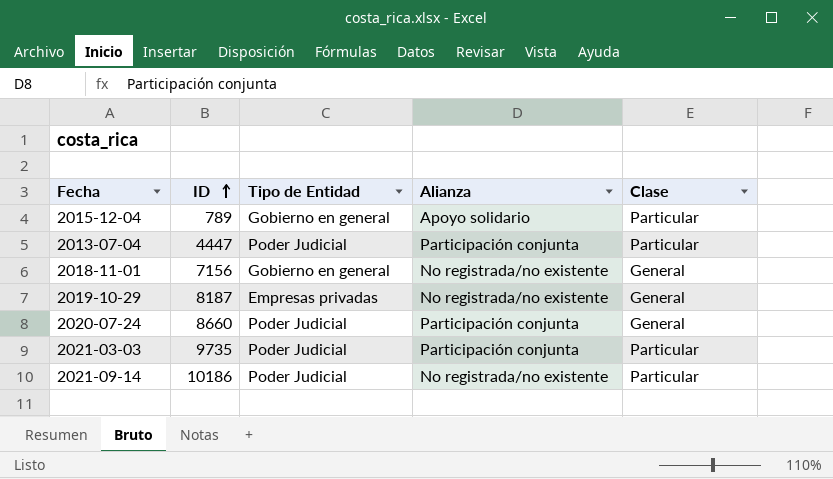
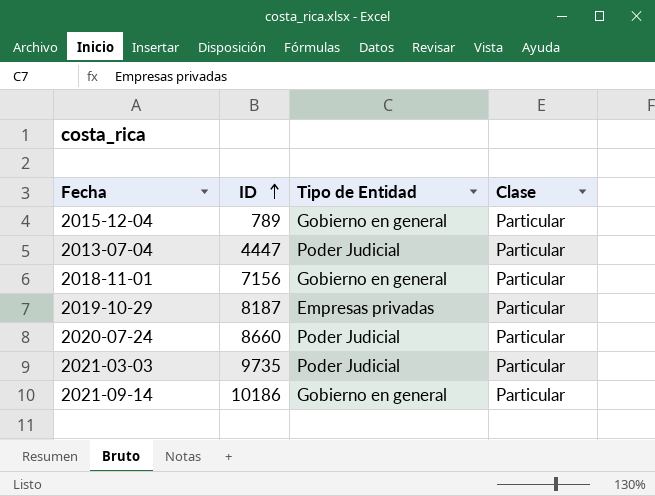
column Alianza | position: 4 -> none
2018-11-01 | Clase: General -> Particular
2019-10-29 | Clase: General -> Particular
2020-07-24 | Clase: General -> Particular
2021-09-14 | Tipo de Entidad: Poder Judicial -> Gobierno en general

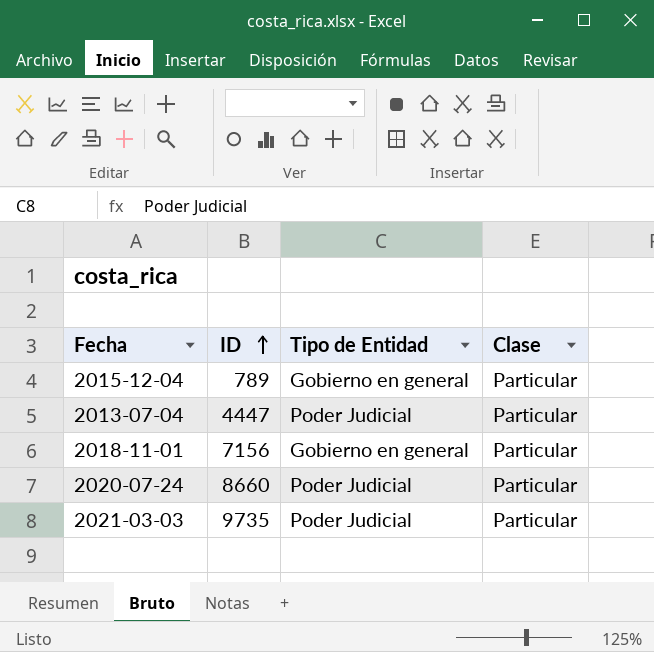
row 2019-10-29: 8187 | Empresas privadas | Particular -> none
row 2021-09-14: 10186 | Gobierno en general | Particular -> none

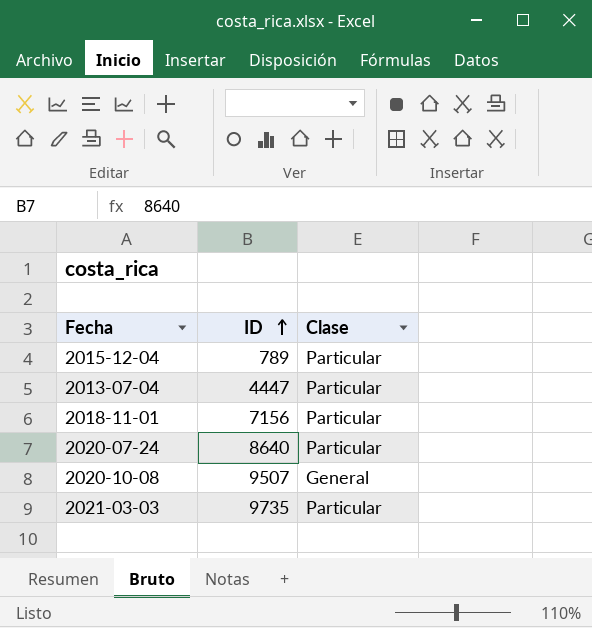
column Tipo de Entidad | position: 3 -> none
2020-07-24 | ID: 8660 -> 8640
row 2020-10-08: none -> 9507 | General

